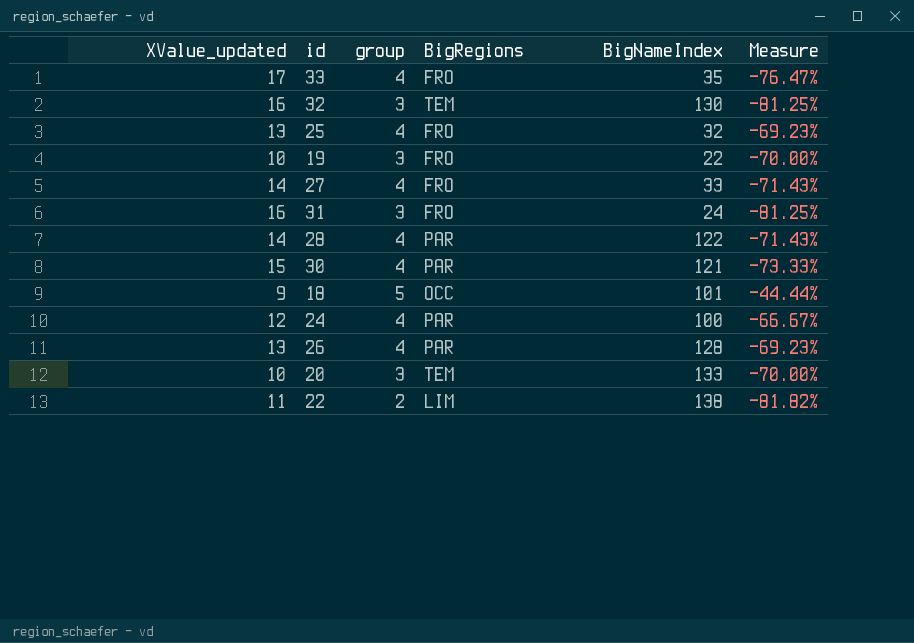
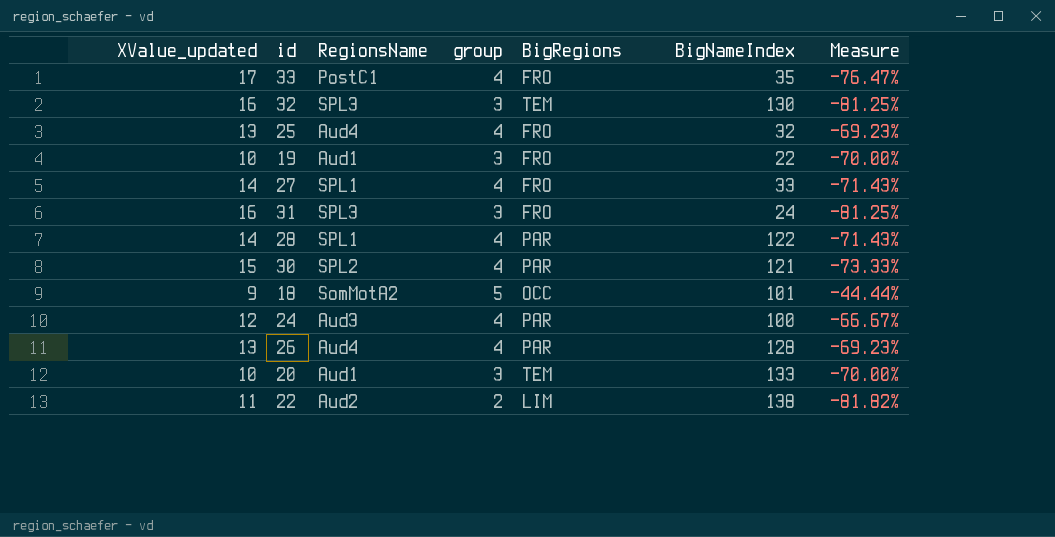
column RegionsName | position: none -> 3

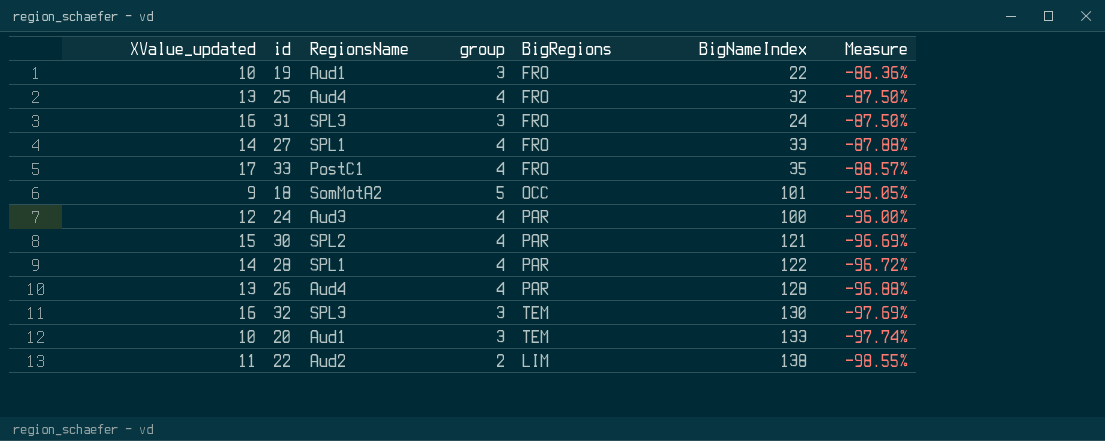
row order: none -> Measure descending
column Measure | formula: ([group] - [XValue_updated]) / [XValue_updated] -> ([group] - [BigNameIndex]) / [BigNameIndex]

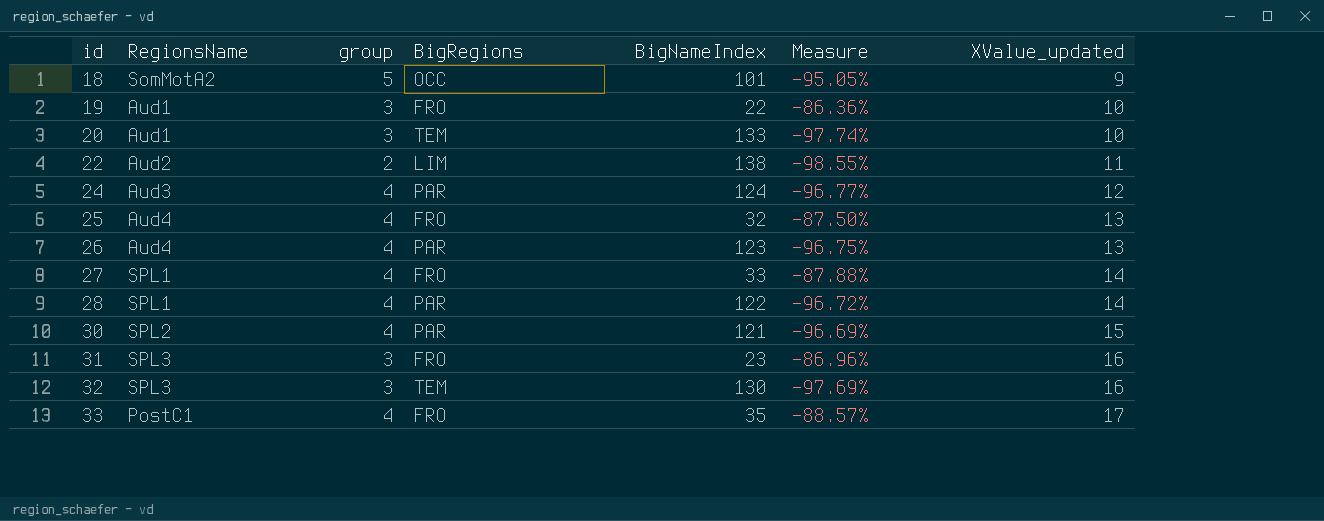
row order: Measure descending -> id ascending
column XValue_updated | position: 1 -> 7
24 | BigNameIndex: 100 -> 124
24 | Measure: -96.00% -> -96.77%
26 | BigNameIndex: 128 -> 123
26 | Measure: -96.88% -> -96.75%
31 | BigNameIndex: 24 -> 23
31 | Measure: -87.50% -> -86.96%

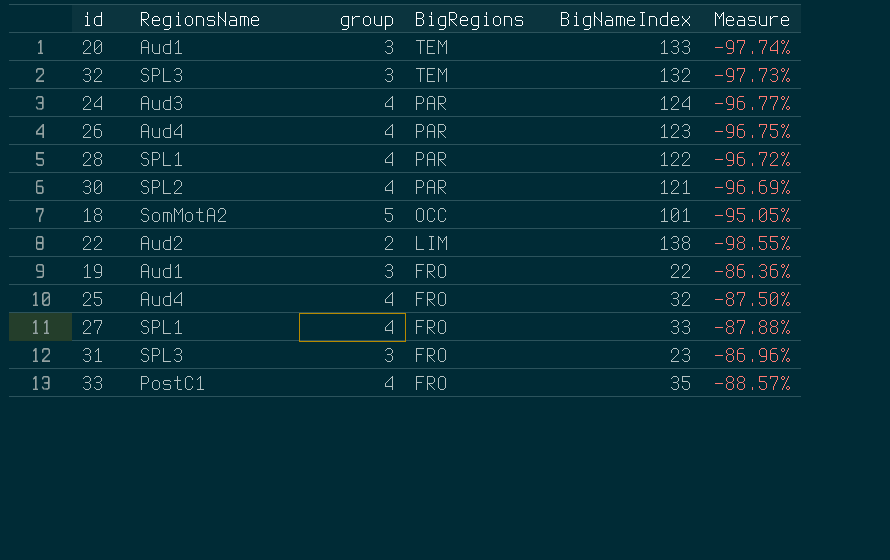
row order: id ascending -> BigRegions descending
column XValue_updated | position: 7 -> none
32 | BigNameIndex: 130 -> 132
32 | Measure: -97.69% -> -97.73%

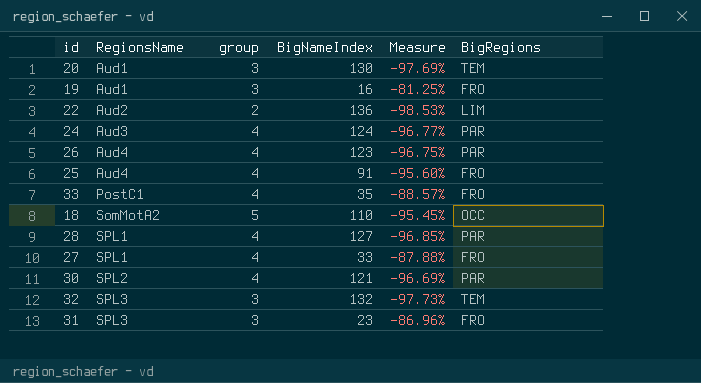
row order: BigRegions descending -> RegionsName ascending
column BigRegions | position: 4 -> 6
20 | BigNameIndex: 133 -> 130
20 | Measure: -97.74% -> -97.69%
19 | BigNameIndex: 22 -> 16
19 | Measure: -86.36% -> -81.25%
22 | BigNameIndex: 138 -> 136
22 | Measure: -98.55% -> -98.53%
25 | BigNameIndex: 32 -> 91
25 | Measure: -87.50% -> -95.60%
18 | BigNameIndex: 101 -> 110
18 | Measure: -95.05% -> -95.45%
28 | BigNameIndex: 122 -> 127
28 | Measure: -96.72% -> -96.85%

